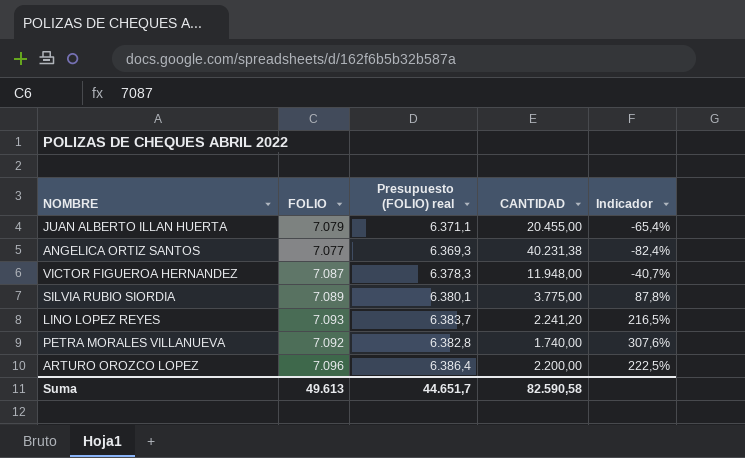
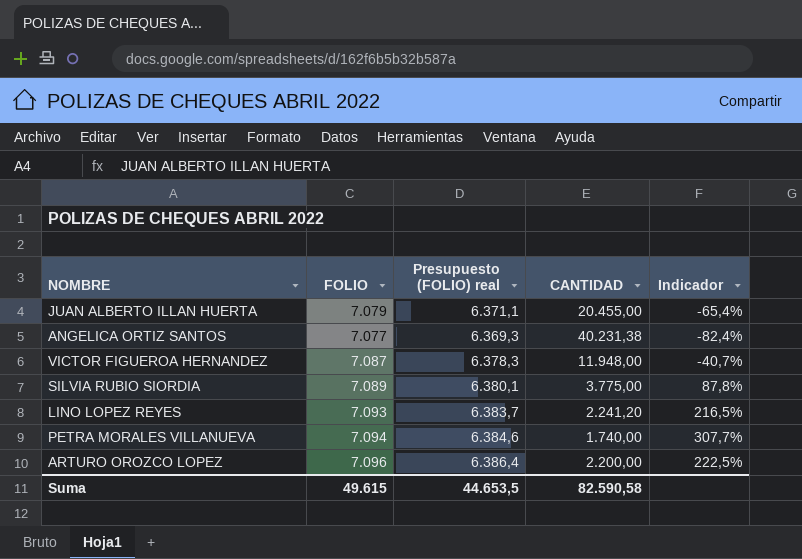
PETRA MORALES VILLANUEVA | FOLIO: 7.092 -> 7.094
PETRA MORALES VILLANUEVA | Presupuesto (FOLIO) real: 6.382,8 -> 6.384,6
PETRA MORALES VILLANUEVA | Indicador: 307,6% -> 307,7%
Suma | FOLIO: 49.613 -> 49.615
Suma | Presupuesto (FOLIO) real: 44.651,7 -> 44.653,5

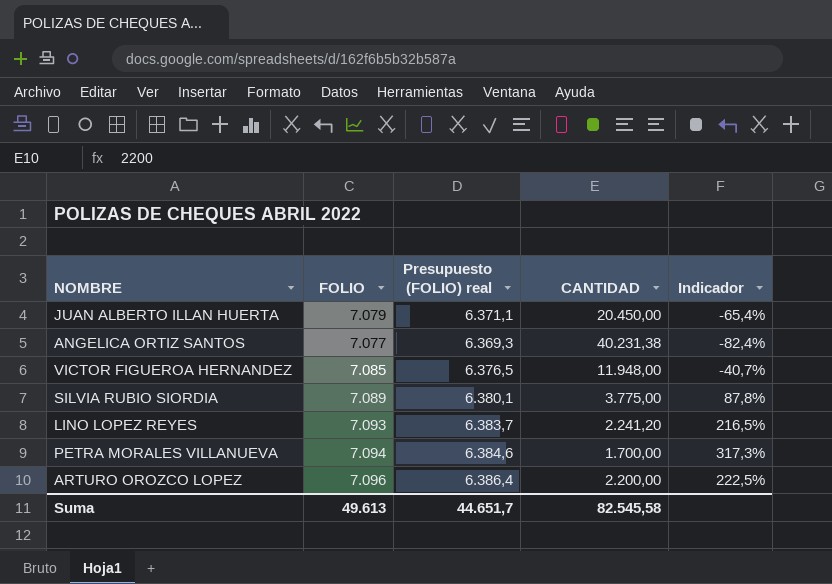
JUAN ALBERTO ILLAN HUERTA | CANTIDAD: 20.455,00 -> 20.450,00
VICTOR FIGUEROA HERNANDEZ | FOLIO: 7.087 -> 7.085
VICTOR FIGUEROA HERNANDEZ | Presupuesto (FOLIO) real: 6.378,3 -> 6.376,5
PETRA MORALES VILLANUEVA | CANTIDAD: 1.740,00 -> 1.700,00
PETRA MORALES VILLANUEVA | Indicador: 307,7% -> 317,3%
Suma | FOLIO: 49.615 -> 49.613
Suma | Presupuesto (FOLIO) real: 44.653,5 -> 44.651,7
Suma | CANTIDAD: 82.590,58 -> 82.545,58

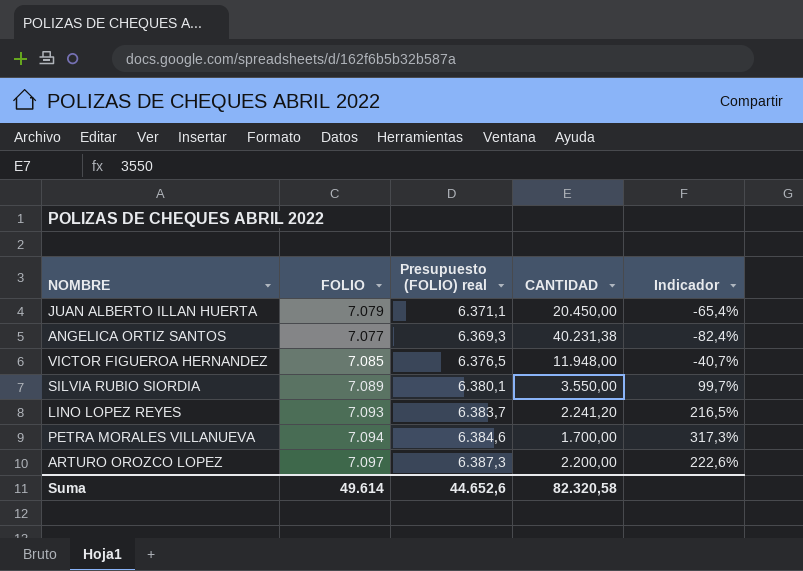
SILVIA RUBIO SIORDIA | CANTIDAD: 3.775,00 -> 3.550,00
SILVIA RUBIO SIORDIA | Indicador: 87,8% -> 99,7%
ARTURO OROZCO LOPEZ | FOLIO: 7.096 -> 7.097
ARTURO OROZCO LOPEZ | Presupuesto (FOLIO) real: 6.386,4 -> 6.387,3
ARTURO OROZCO LOPEZ | Indicador: 222,5% -> 222,6%
Suma | FOLIO: 49.613 -> 49.614
Suma | Presupuesto (FOLIO) real: 44.651,7 -> 44.652,6
Suma | CANTIDAD: 82.545,58 -> 82.320,58

